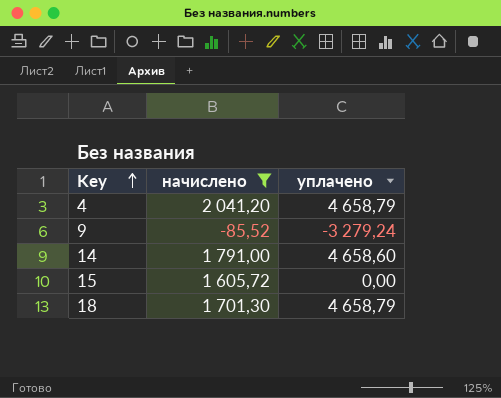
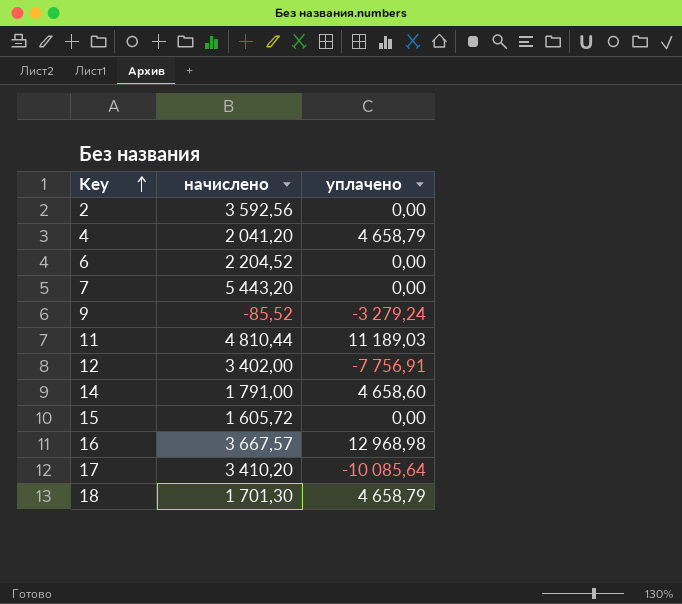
filter: начислено <= 2 041,20 -> none

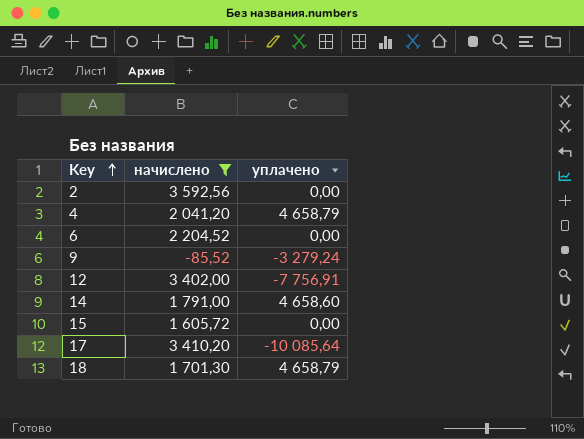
filter: none -> начислено <= 3 592,56

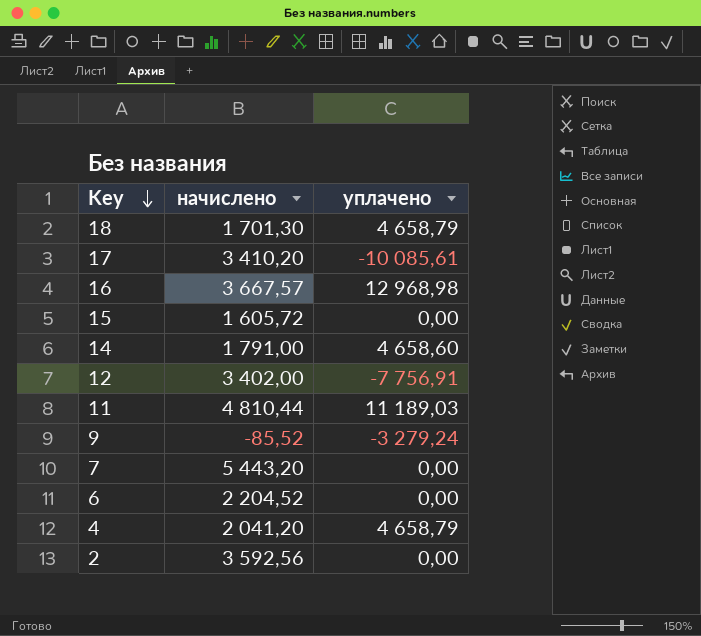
filter: начислено <= 3 592,56 -> none
row order: Key ascending -> Key descending
17 | уплачено: -10 085,64 -> -10 085,61

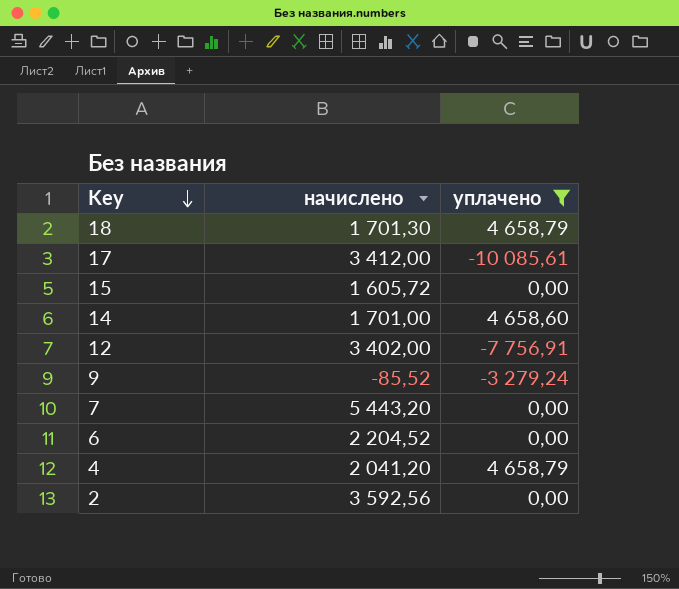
filter: none -> уплачено <= 4 658,79
17 | начислено: 3 410,20 -> 3 412,00
14 | начислено: 1 791,00 -> 1 701,00

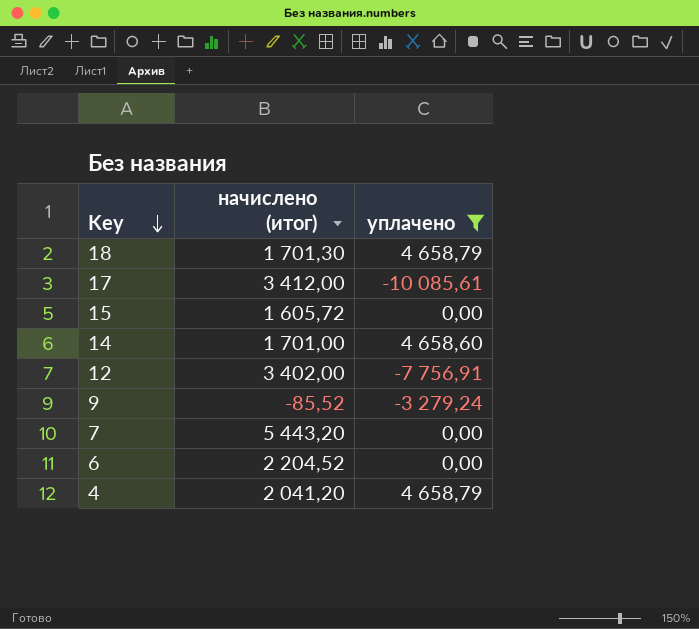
column name: начислено -> начислено (итог)
row 2: 3 592,56 | 0,00 -> none

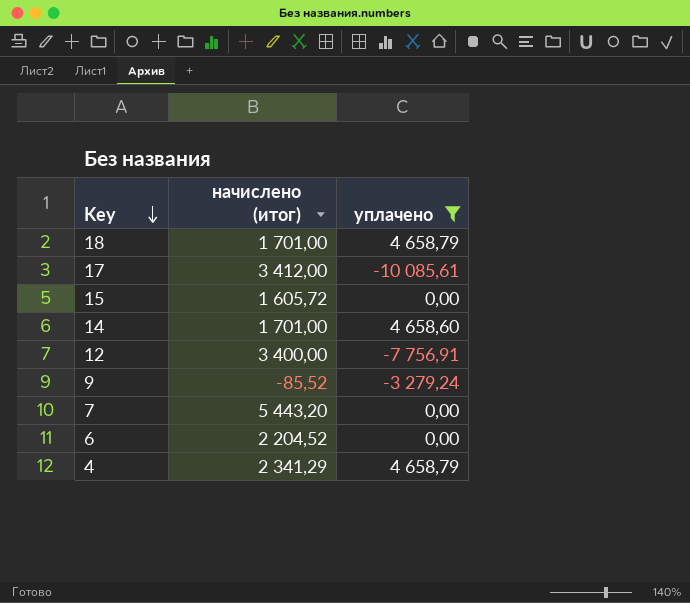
18 | начислено (итог): 1 701,30 -> 1 701,00
12 | начислено (итог): 3 402,00 -> 3 400,00
4 | начислено (итог): 2 041,20 -> 2 341,29

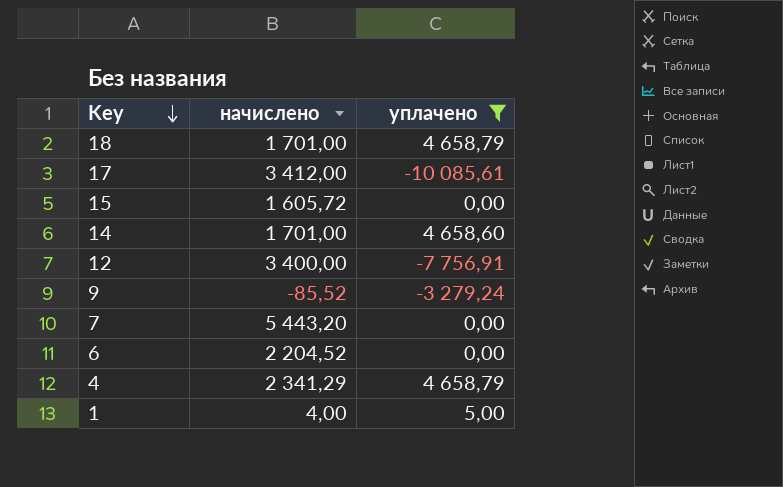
column name: начислено (итог) -> начислено
row 1: none -> 4,00 | 5,00

